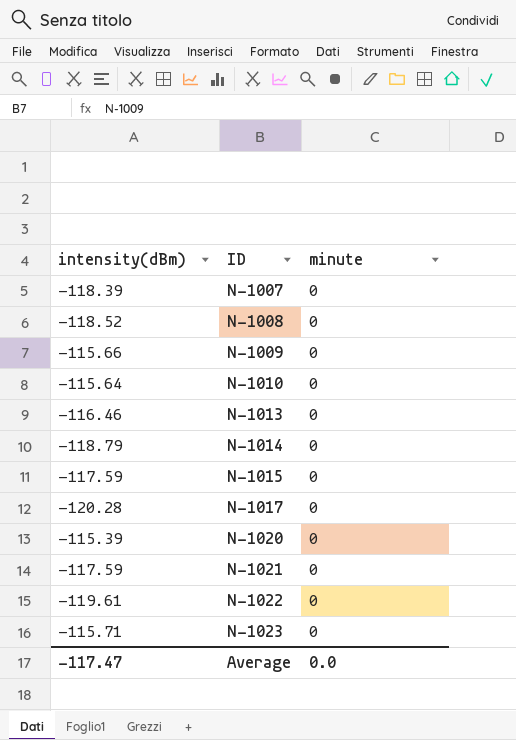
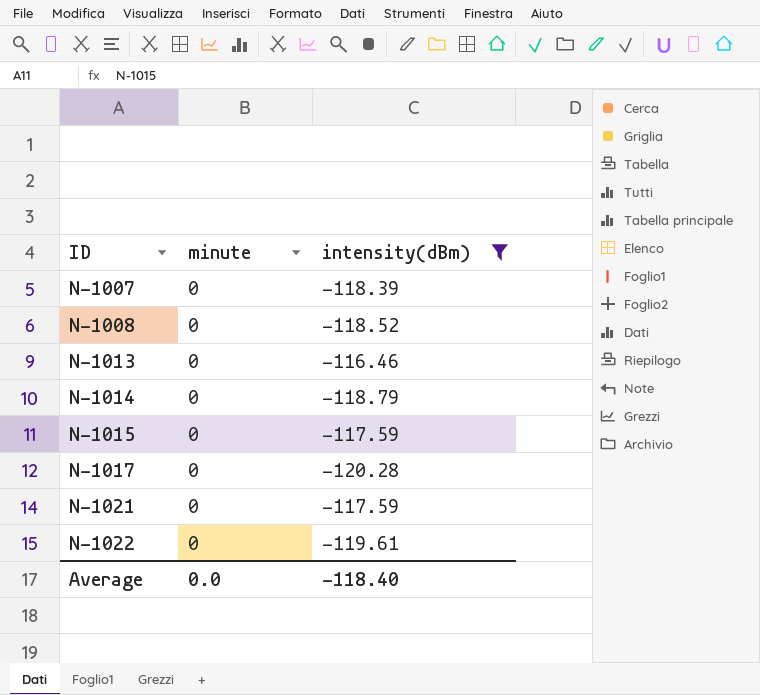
filter: none -> intensity(dBm) <= -116.46
column intensity(dBm) | position: 1 -> 3
Average | intensity(dBm): -117.47 -> -118.40

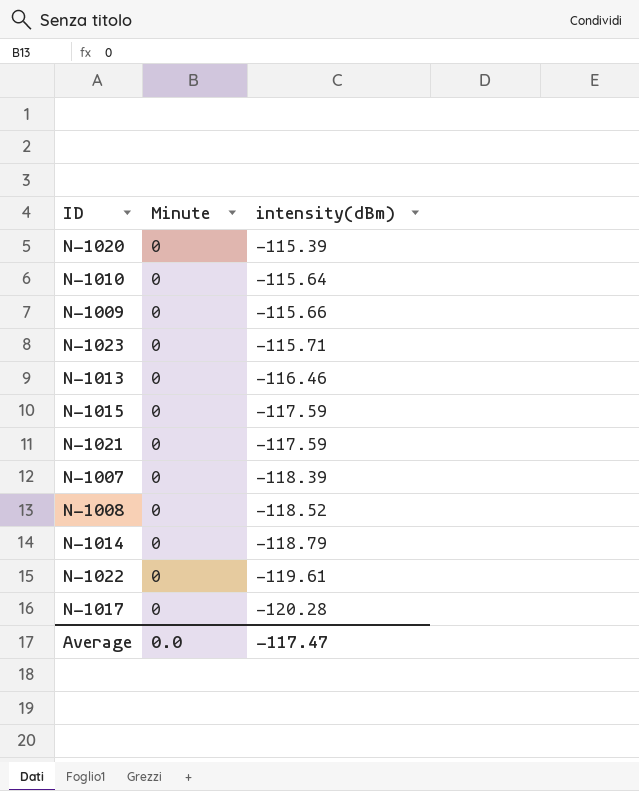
filter: intensity(dBm) <= -116.46 -> none
row order: ID ascending -> intensity(dBm) descending
column name: minute -> Minute
Average | intensity(dBm): -118.40 -> -117.47

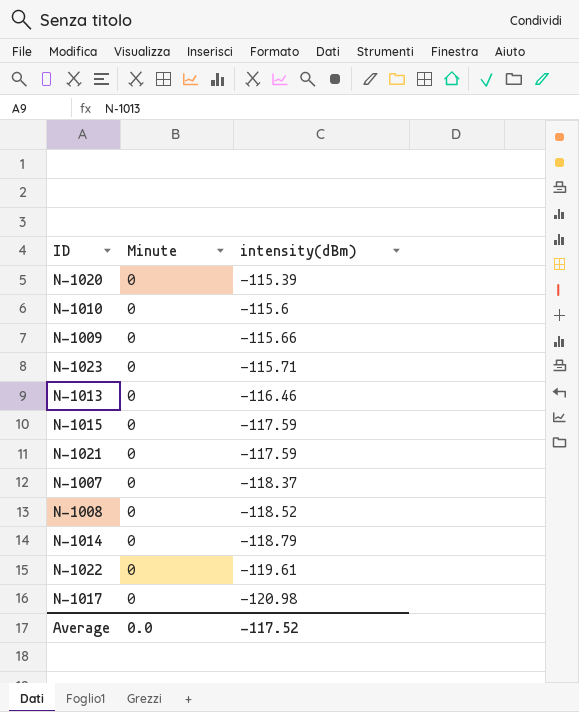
N-1010 | intensity(dBm): -115.64 -> -115.6
N-1007 | intensity(dBm): -118.39 -> -118.37
N-1017 | intensity(dBm): -120.28 -> -120.98
Average | intensity(dBm): -117.47 -> -117.52

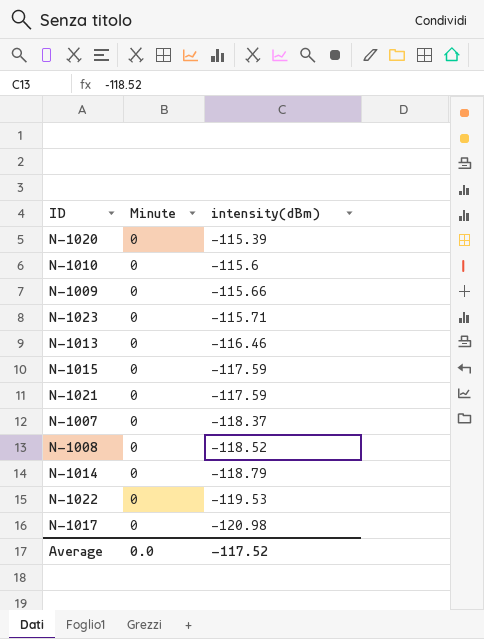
N-1022 | intensity(dBm): -119.61 -> -119.53

